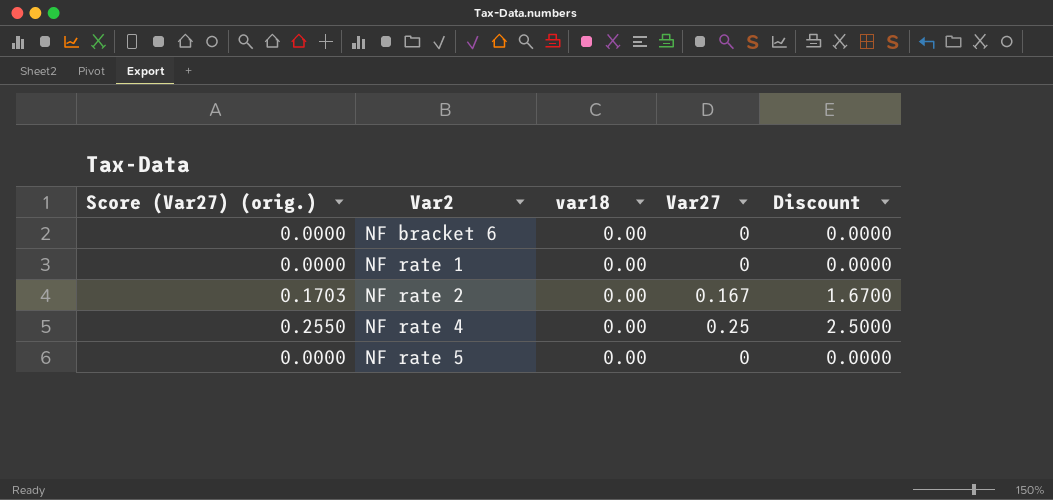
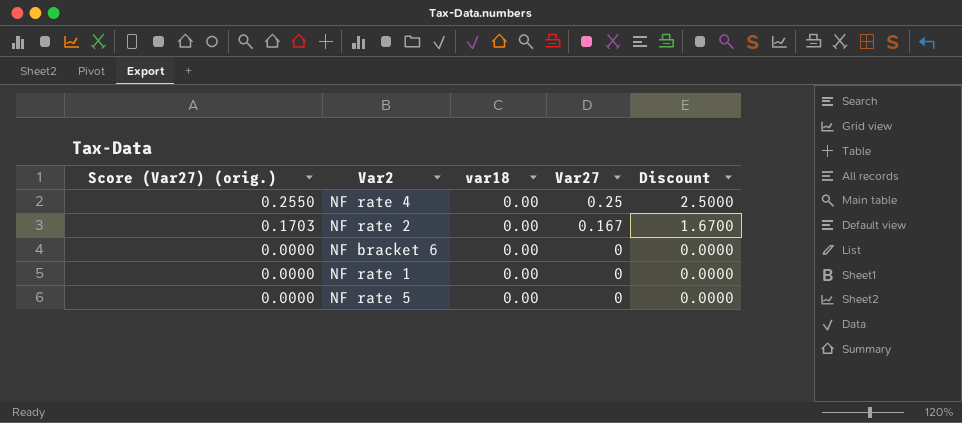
row order: Var2 ascending -> Score (Var27) (orig.) descending

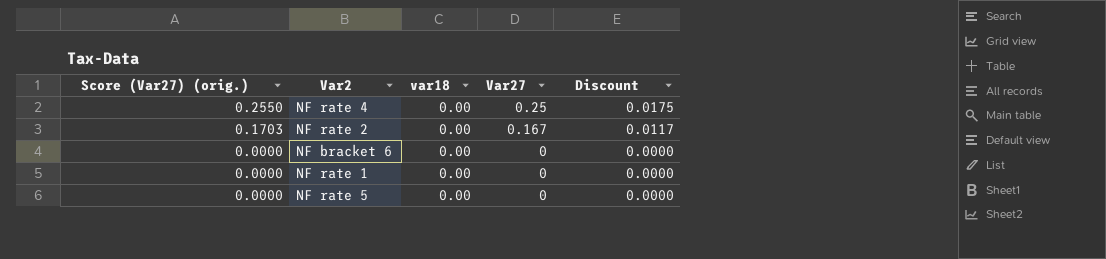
column Discount | formula: [Var27] * 10 -> [Var27] * 0.07

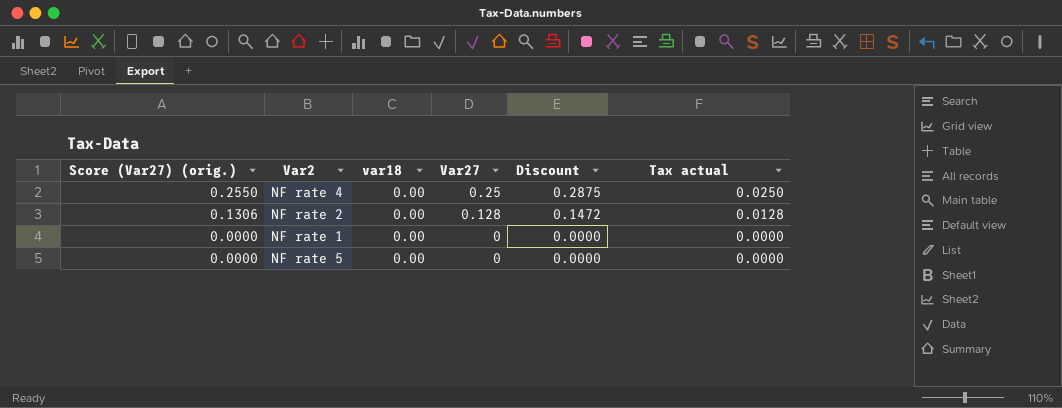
column Discount | formula: [Var27] * 0.07 -> [Var27] * 1.15
column Tax actual | formula: none -> [Var27] * 0.1
row NF bracket 6: 0.0000 | 0.00 | 0 | 0.0000 -> none
NF rate 2 | Score (Var27) (orig.): 0.1703 -> 0.1306
NF rate 2 | Var27: 0.167 -> 0.128

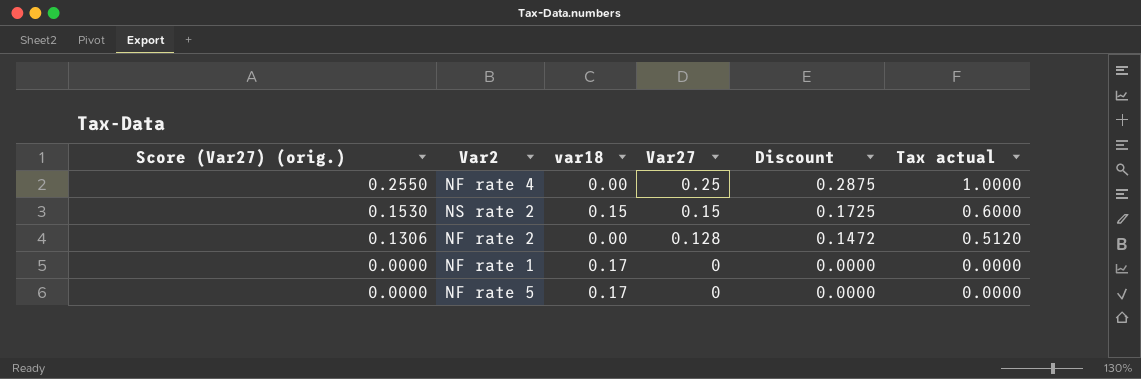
column Tax actual | formula: [Var27] * 0.1 -> [Var27] * 4
row NS rate 2: none -> 0.1530 | 0.15 | 0.15 | 0.1725 | 0.6000
NF rate 1 | var18: 0.00 -> 0.17
NF rate 5 | var18: 0.00 -> 0.17

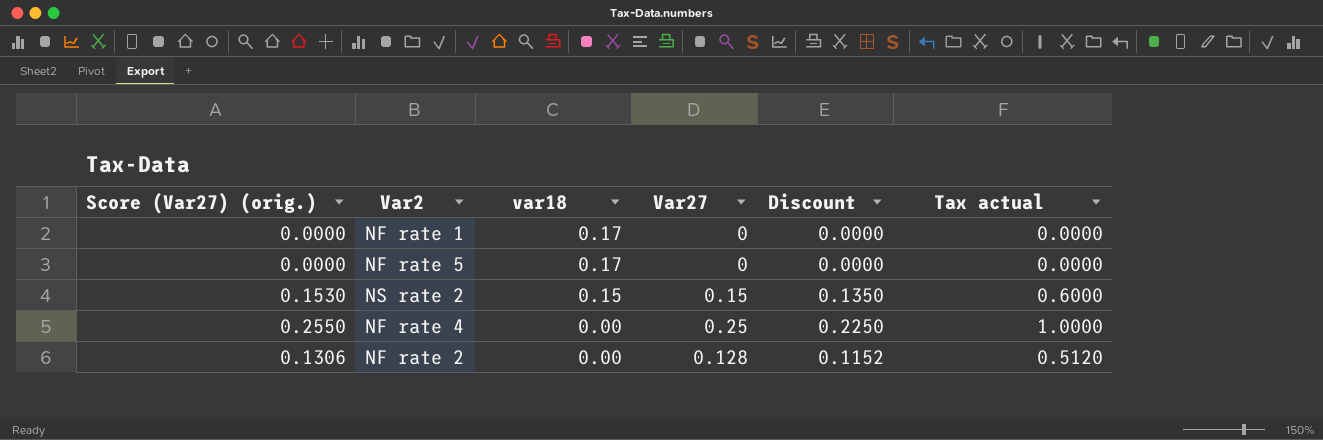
row order: Score (Var27) (orig.) descending -> var18 descending
column Discount | formula: [Var27] * 1.15 -> [Var27] * 0.9

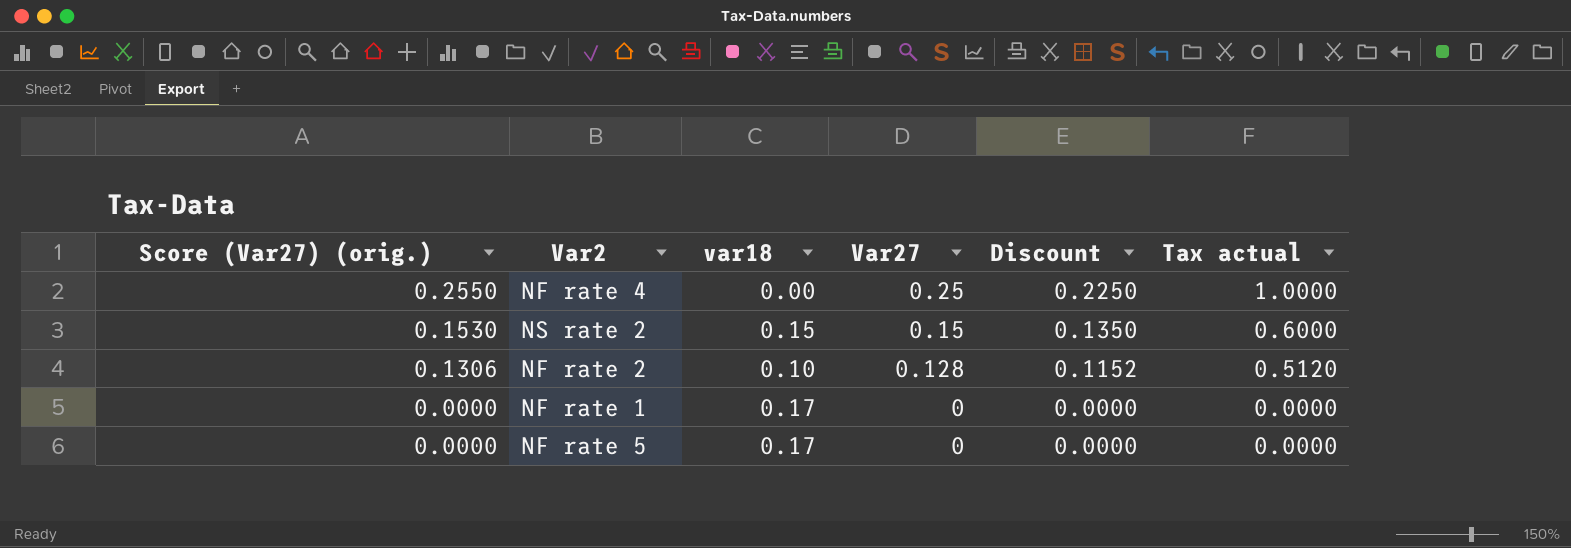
row order: var18 descending -> Score (Var27) (orig.) descending
NF rate 2 | var18: 0.00 -> 0.10

